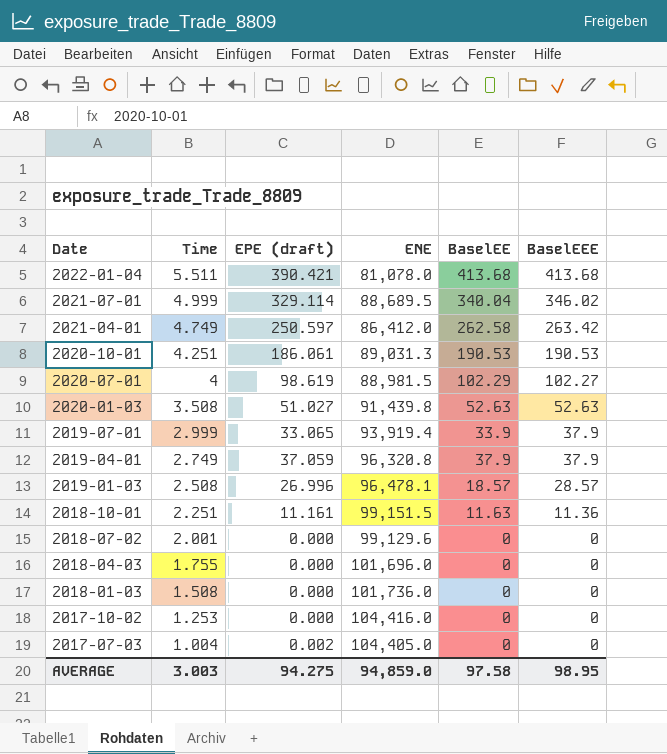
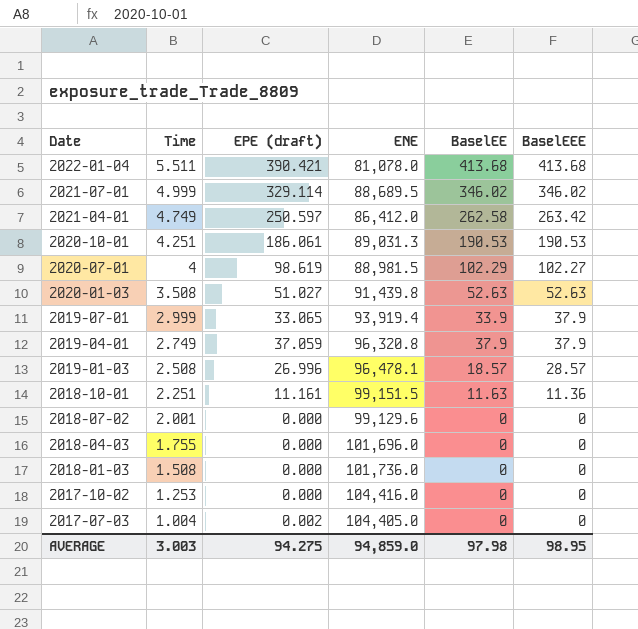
2021-07-01 | BaselEE: 340.04 -> 346.02
AVERAGE | BaselEE: 97.58 -> 97.98

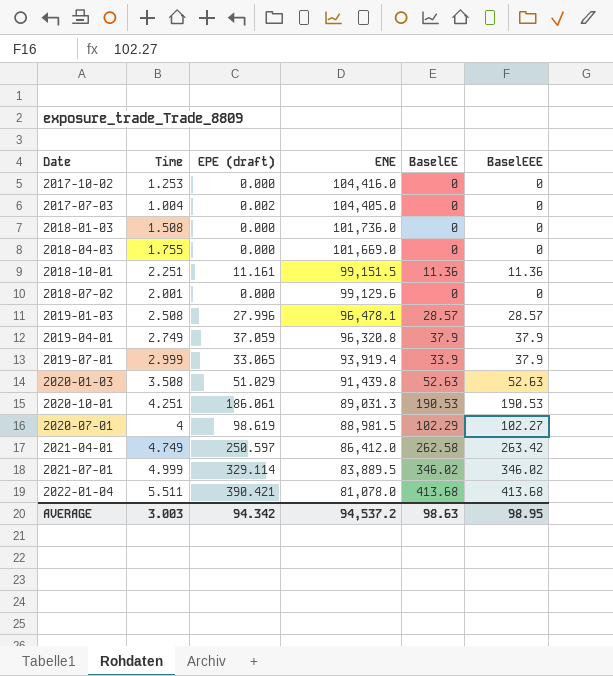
row order: Date descending -> ENE descending
2018-04-03 | ENE: 101,696.0 -> 101,669.0
2018-10-01 | BaselEE: 11.63 -> 11.36
2019-01-03 | EPE (draft): 26.996 -> 27.996
2019-01-03 | BaselEE: 18.57 -> 28.57
2020-01-03 | EPE (draft): 51.027 -> 51.029
2021-07-01 | ENE: 88,689.5 -> 83,889.5
AVERAGE | EPE (draft): 94.275 -> 94.342
AVERAGE | ENE: 94,859.0 -> 94,537.2
AVERAGE | BaselEE: 97.98 -> 98.63

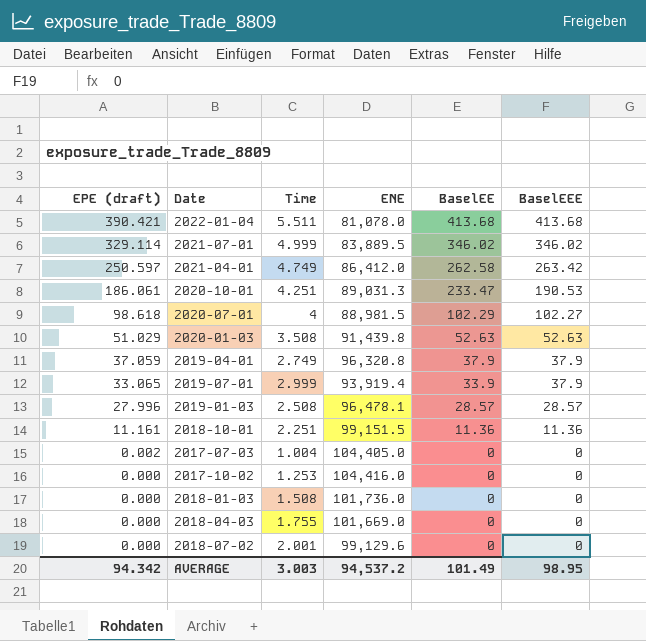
row order: ENE descending -> EPE (draft) descending
column EPE (draft) | position: 3 -> 1
2020-10-01 | BaselEE: 190.53 -> 233.47
2020-07-01 | EPE (draft): 98.619 -> 98.618
AVERAGE | BaselEE: 98.63 -> 101.49

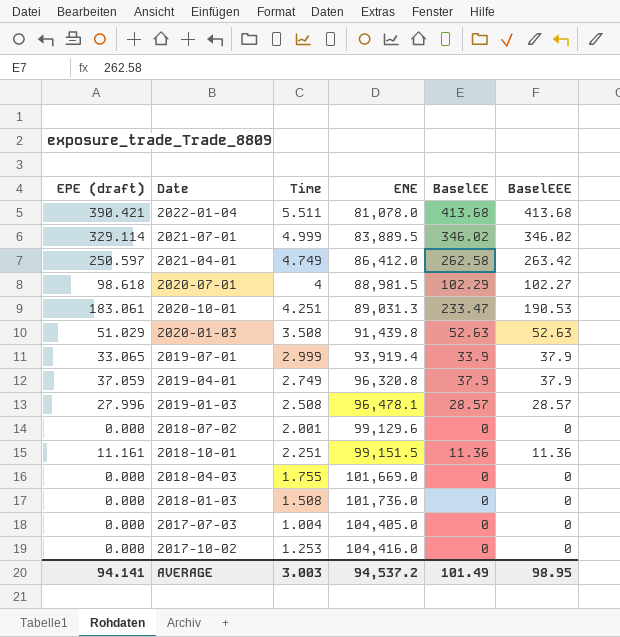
row order: EPE (draft) descending -> ENE ascending
2020-10-01 | EPE (draft): 186.061 -> 183.061
2017-07-03 | EPE (draft): 0.002 -> 0.000
AVERAGE | EPE (draft): 94.342 -> 94.141

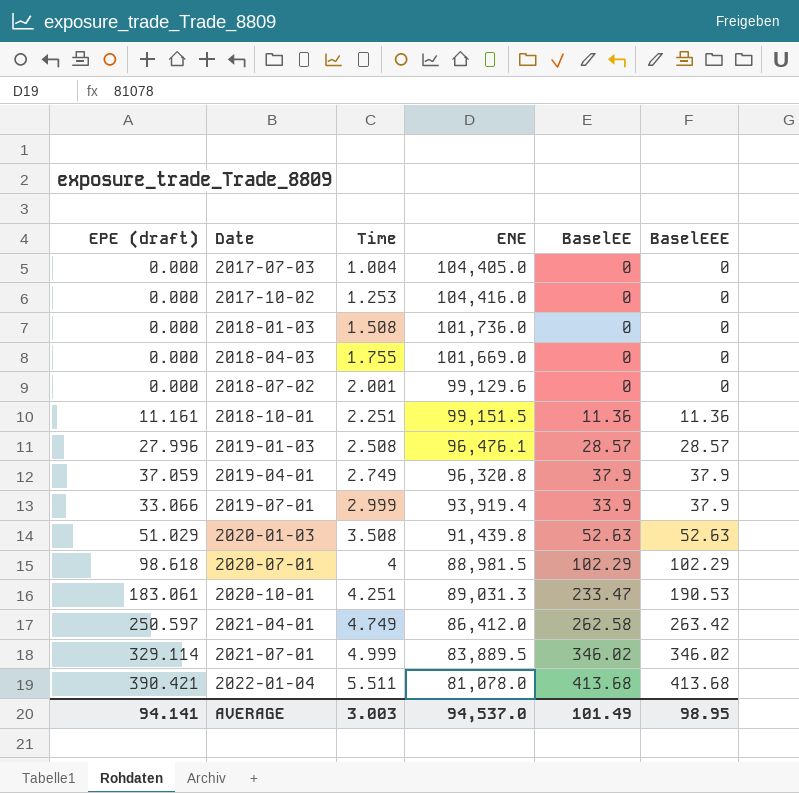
row order: ENE ascending -> Date ascending
2019-01-03 | ENE: 96,478.1 -> 96,476.1
2019-07-01 | EPE (draft): 33.065 -> 33.066
2020-07-01 | BaselEEE: 102.27 -> 102.29
AVERAGE | ENE: 94,537.2 -> 94,537.0

